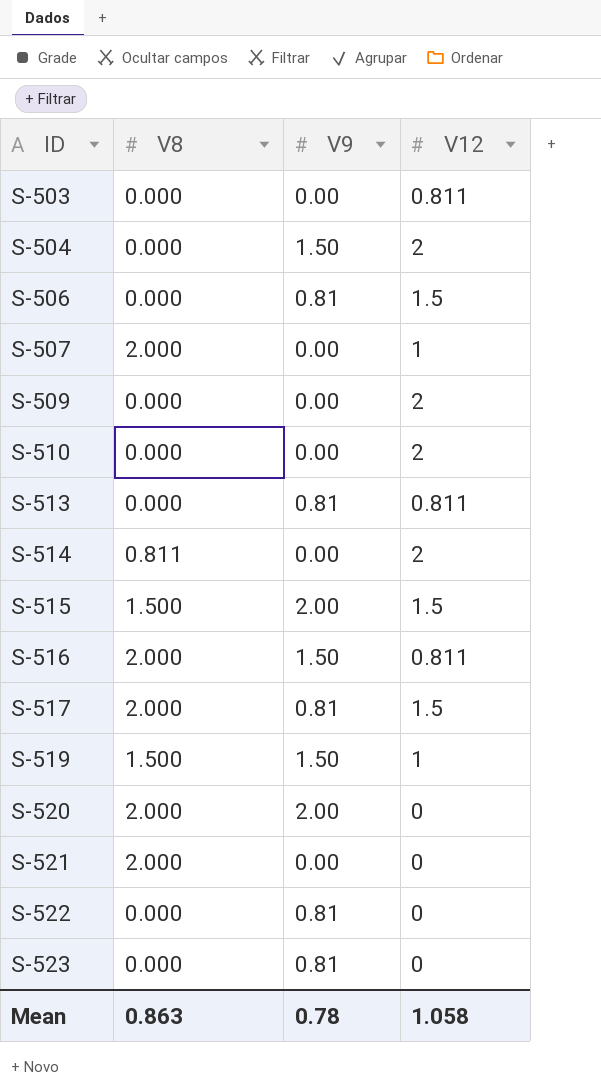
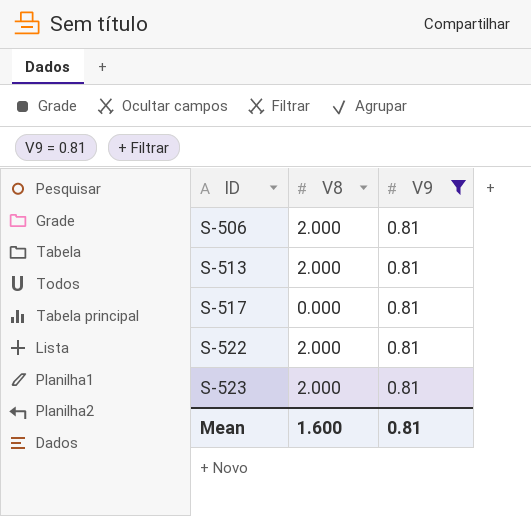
filter: none -> V9 = 0.81
column V12 | position: 4 -> none
S-506 | V8: 0.000 -> 2.000
S-513 | V8: 0.000 -> 2.000
S-517 | V8: 2.000 -> 0.000
S-522 | V8: 0.000 -> 2.000
S-523 | V8: 0.000 -> 2.000
Mean | V8: 0.863 -> 1.600
Mean | V9: 0.78 -> 0.81

